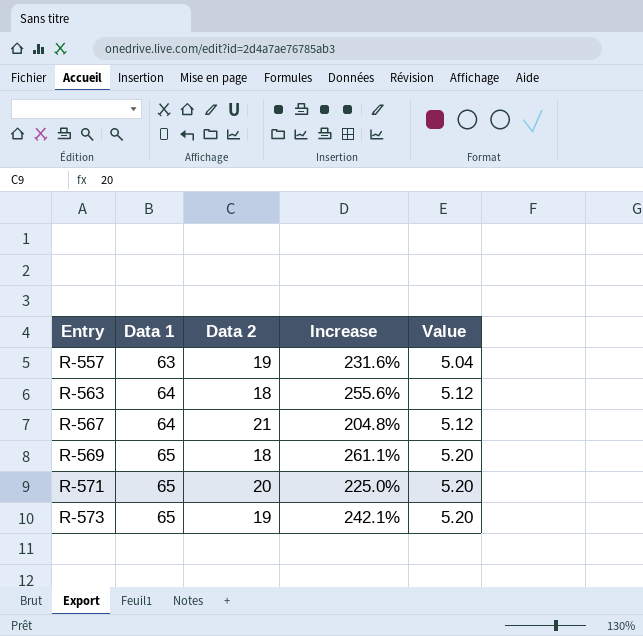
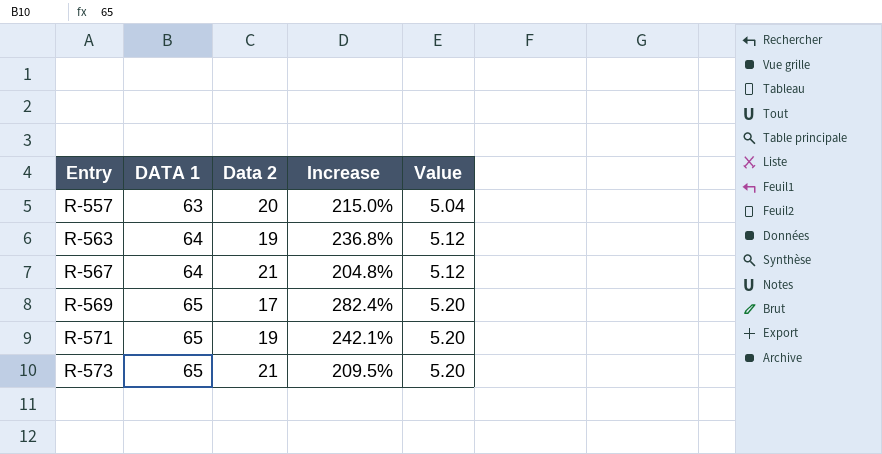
column name: Data 1 -> DATA 1
R-557 | Data 2: 19 -> 20
R-557 | Increase: 231.6% -> 215.0%
R-563 | Data 2: 18 -> 19
R-563 | Increase: 255.6% -> 236.8%
R-569 | Data 2: 18 -> 17
R-569 | Increase: 261.1% -> 282.4%
R-571 | Data 2: 20 -> 19
R-571 | Increase: 225.0% -> 242.1%
R-573 | Data 2: 19 -> 21
R-573 | Increase: 242.1% -> 209.5%

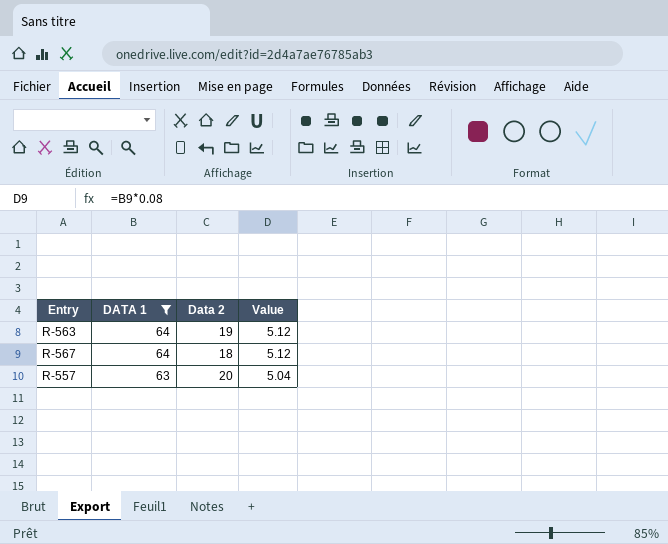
filter: none -> DATA 1 != 65
row order: Entry ascending -> DATA 1 descending
column Increase | formula: ([DATA 1] - [Data 2]) / [Data 2] -> none
R-567 | Data 2: 21 -> 18

